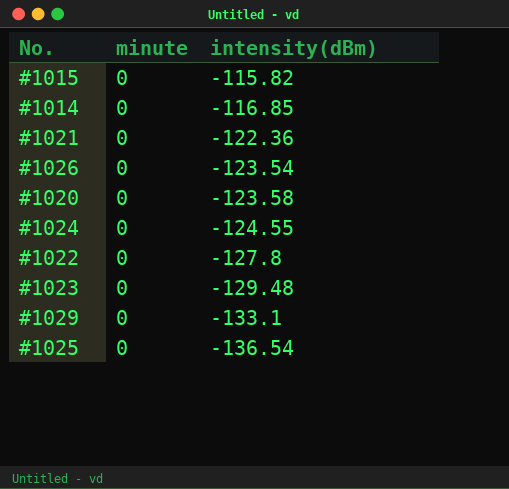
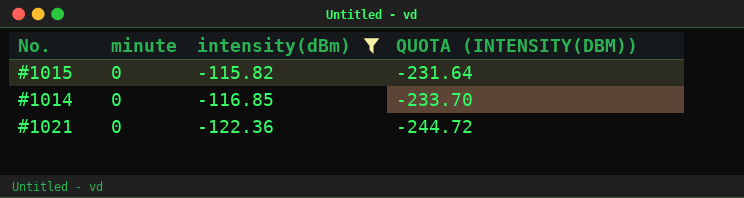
filter: none -> intensity(dBm) >= -122.36
column QUOTA (INTENSITY(DBM)) | formula: none -> [intensity(dBm)] * 2

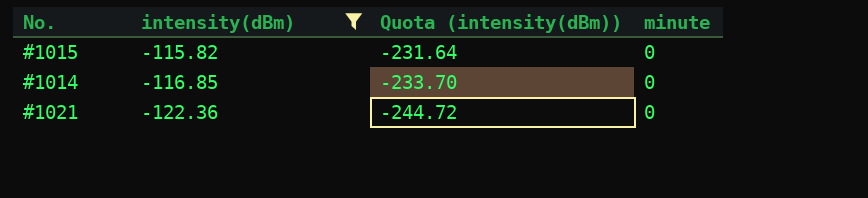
column name: QUOTA (INTENSITY(DBM)) -> Quota (intensity(dBm))
column minute | position: 2 -> 4

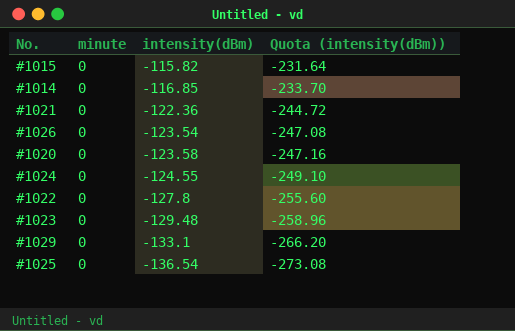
filter: intensity(dBm) >= -122.36 -> none
column minute | position: 4 -> 2

